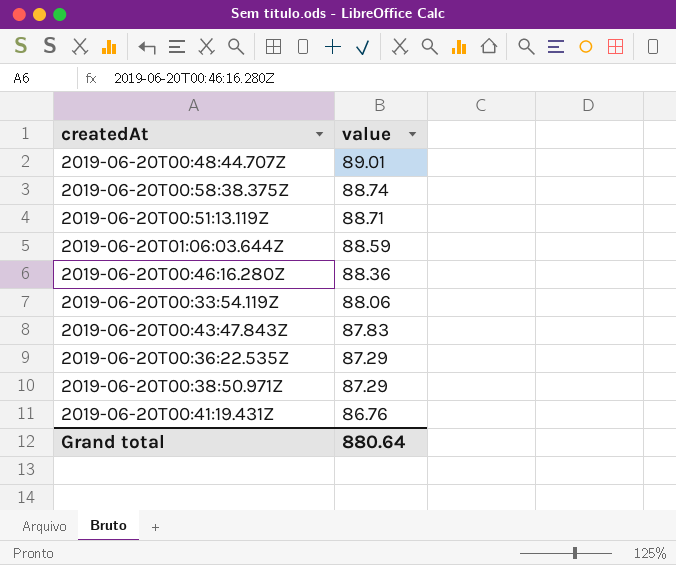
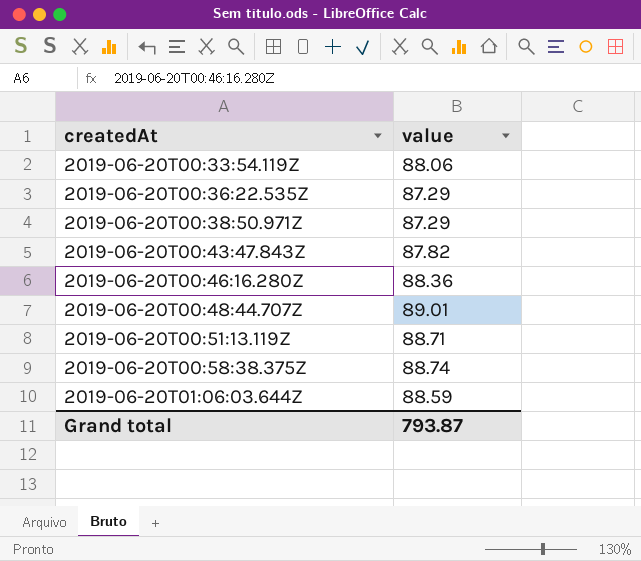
row order: value descending -> createdAt ascending
row 2019-06-20T00:41:19.431Z: 86.76 -> none
2019-06-20T00:43:47.843Z | value: 87.83 -> 87.82
Grand total | value: 880.64 -> 793.87

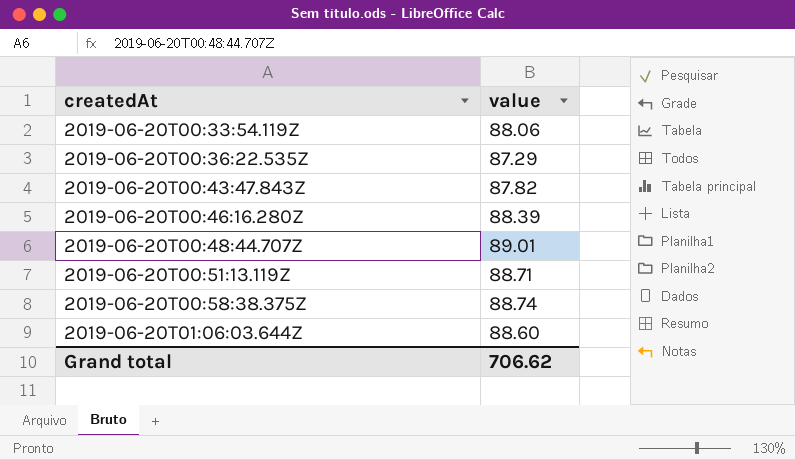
row 2019-06-20T00:38:50.971Z: 87.29 -> none
2019-06-20T00:46:16.280Z | value: 88.36 -> 88.39
2019-06-20T01:06:03.644Z | value: 88.59 -> 88.60
Grand total | value: 793.87 -> 706.62

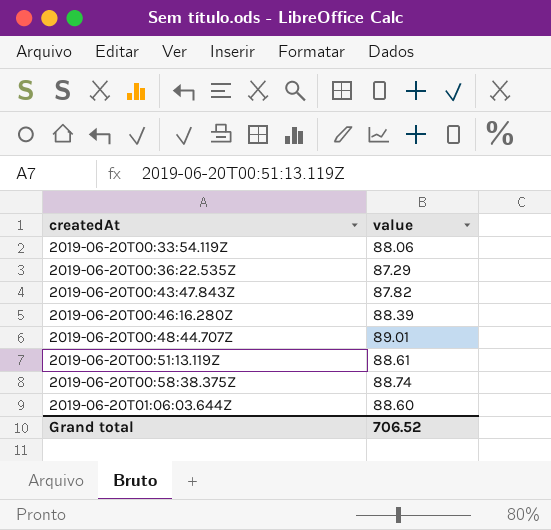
2019-06-20T00:51:13.119Z | value: 88.71 -> 88.61
Grand total | value: 706.62 -> 706.52

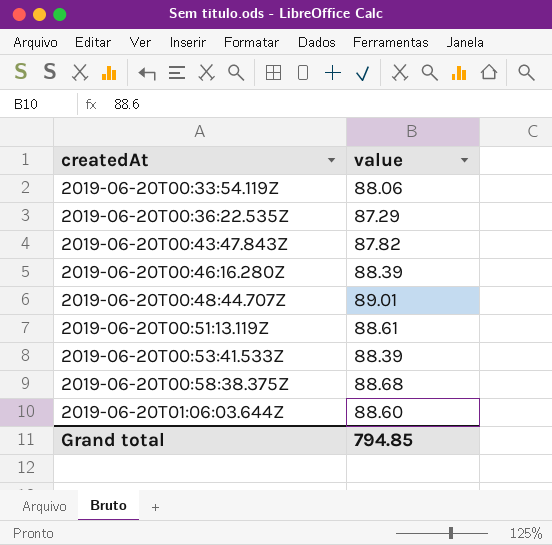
row 2019-06-20T00:53:41.533Z: none -> 88.39
2019-06-20T00:58:38.375Z | value: 88.74 -> 88.68
Grand total | value: 706.52 -> 794.85

